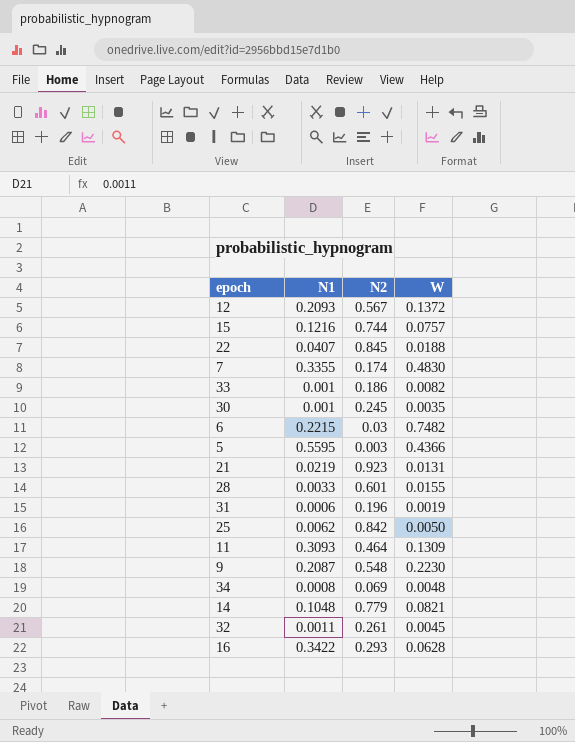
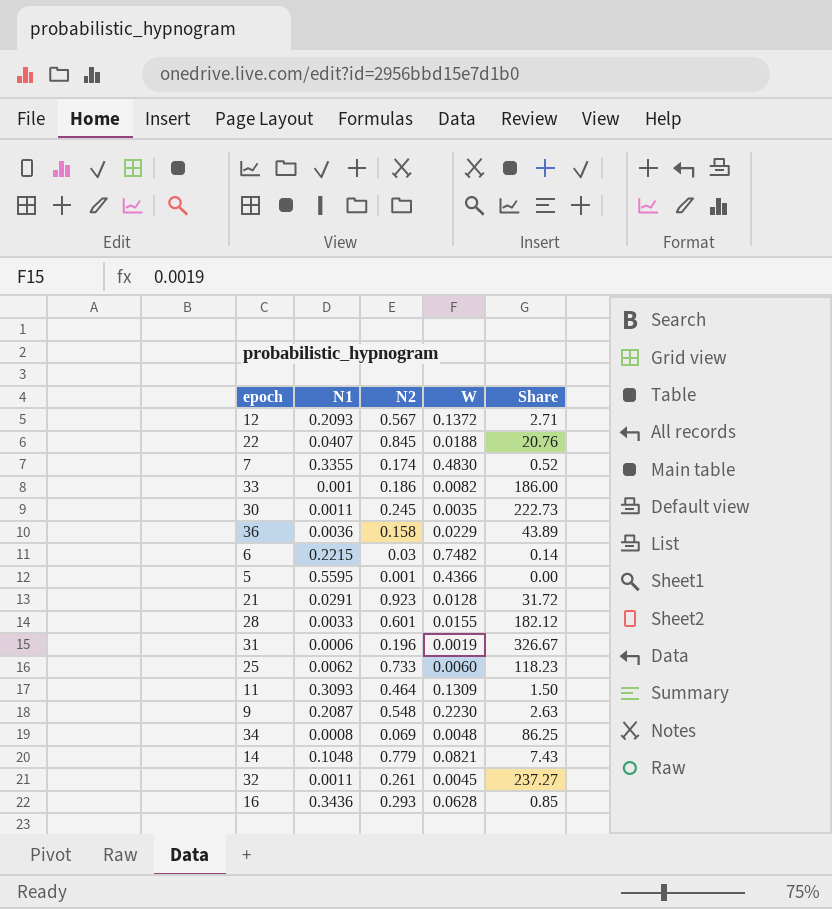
column Share | formula: none -> [N2] / [N1]
row 15: 0.1216 | 0.744 | 0.0757 -> none
30 | N1: 0.001 -> 0.0011
row 36: none -> 0.0036 | 0.158 | 0.0229 | 43.89
5 | N2: 0.003 -> 0.001
21 | N1: 0.0219 -> 0.0291
21 | W: 0.0131 -> 0.0128
25 | N2: 0.842 -> 0.733
25 | W: 0.0050 -> 0.0060
16 | N1: 0.3422 -> 0.3436

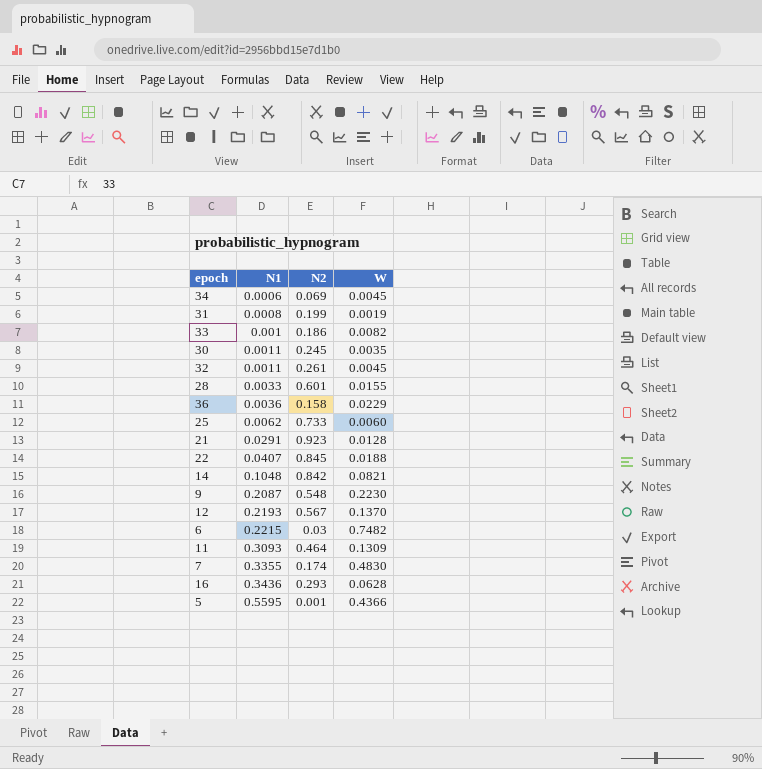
row order: none -> N1 ascending
column Share | formula: [N2] / [N1] -> none
34 | N1: 0.0008 -> 0.0006
34 | W: 0.0048 -> 0.0045
31 | N1: 0.0006 -> 0.0008
31 | N2: 0.196 -> 0.199
14 | N2: 0.779 -> 0.842
12 | N1: 0.2093 -> 0.2193
12 | W: 0.1372 -> 0.1370

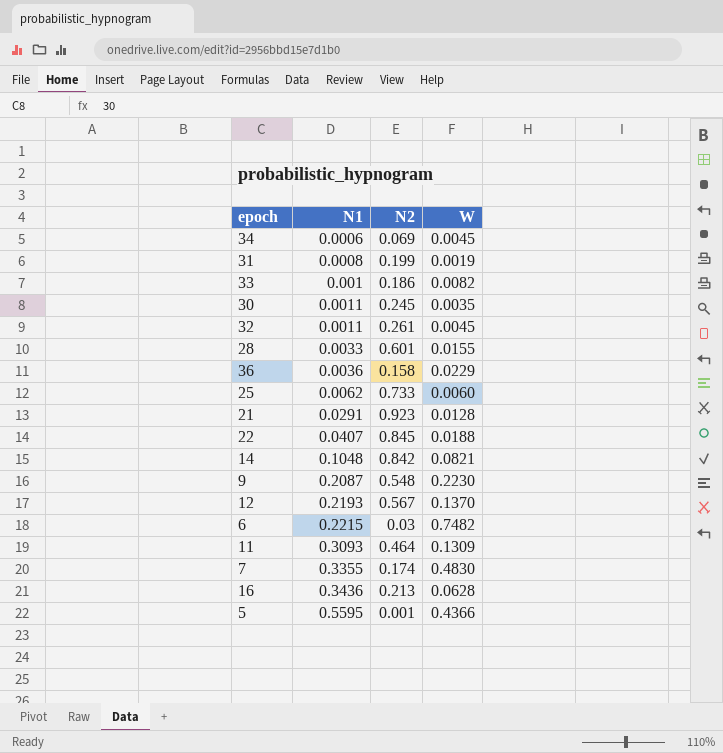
16 | N2: 0.293 -> 0.213

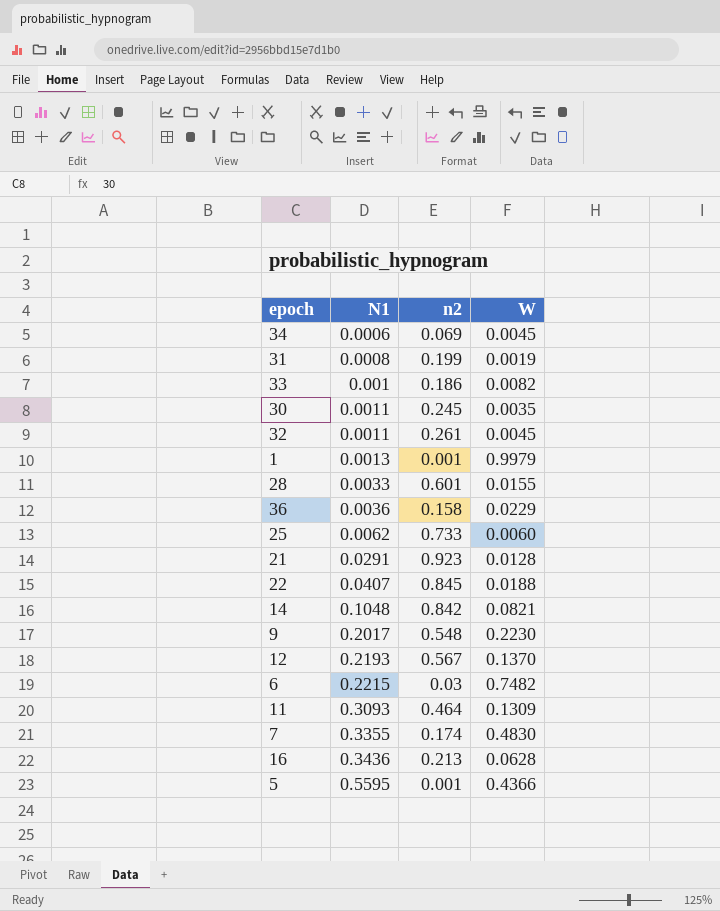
column name: N2 -> n2
row 1: none -> 0.0013 | 0.001 | 0.9979
9 | N1: 0.2087 -> 0.2017

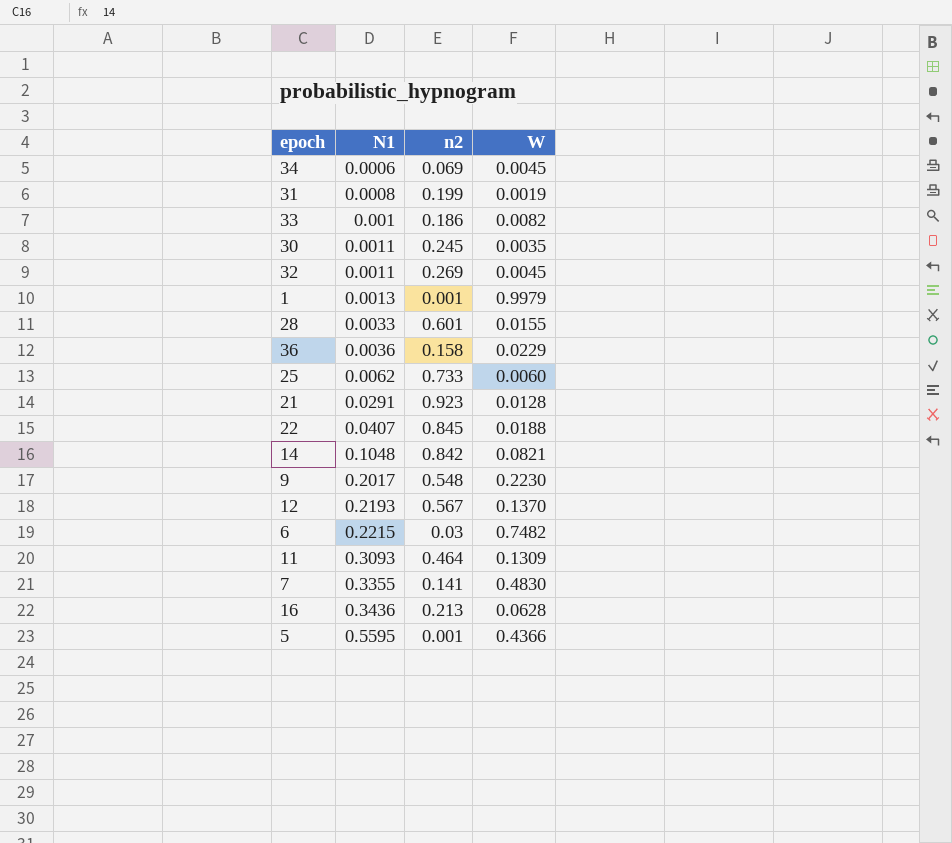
32 | n2: 0.261 -> 0.269
7 | n2: 0.174 -> 0.141

